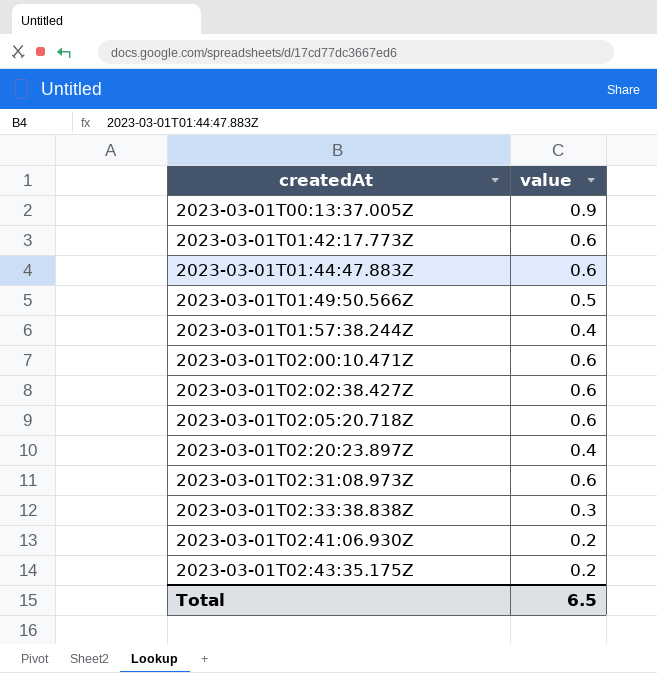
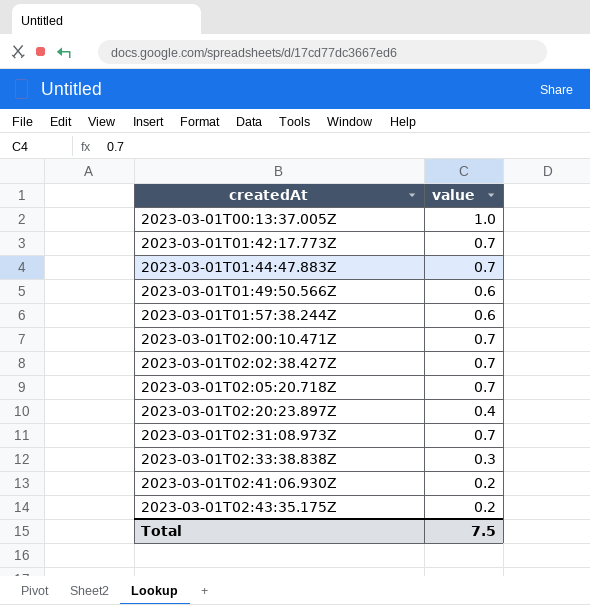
2023-03-01T00:13:37.005Z | value: 0.9 -> 1.0
2023-03-01T01:42:17.773Z | value: 0.6 -> 0.7
2023-03-01T01:44:47.883Z | value: 0.6 -> 0.7
2023-03-01T01:49:50.566Z | value: 0.5 -> 0.6
2023-03-01T01:57:38.244Z | value: 0.4 -> 0.6
2023-03-01T02:00:10.471Z | value: 0.6 -> 0.7
2023-03-01T02:02:38.427Z | value: 0.6 -> 0.7
2023-03-01T02:05:20.718Z | value: 0.6 -> 0.7
2023-03-01T02:31:08.973Z | value: 0.6 -> 0.7
Total | value: 6.5 -> 7.5

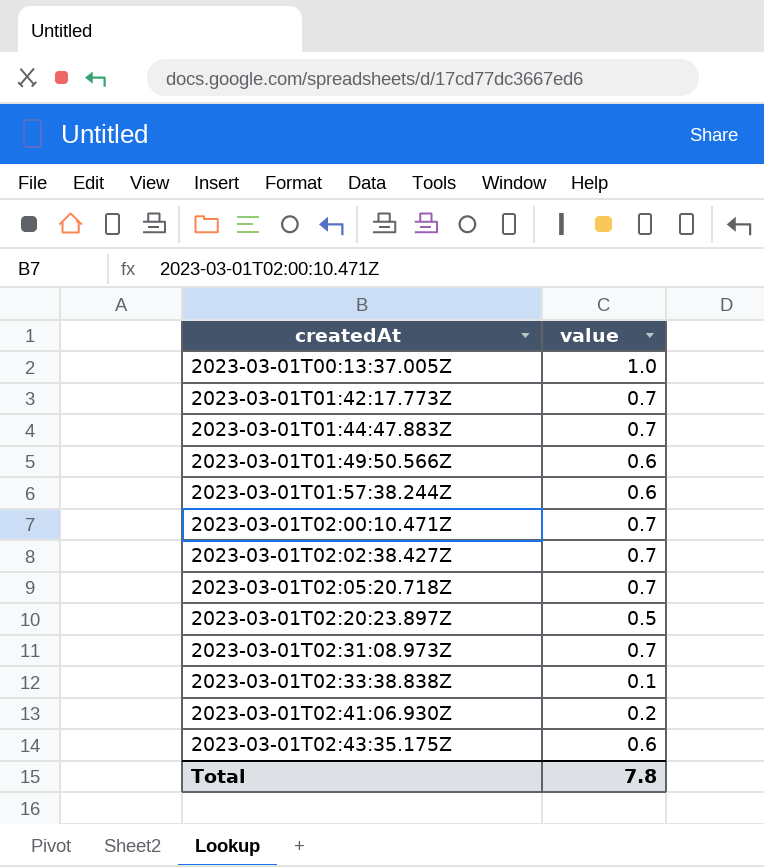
2023-03-01T02:20:23.897Z | value: 0.4 -> 0.5
2023-03-01T02:33:38.838Z | value: 0.3 -> 0.1
2023-03-01T02:43:35.175Z | value: 0.2 -> 0.6
Total | value: 7.5 -> 7.8

